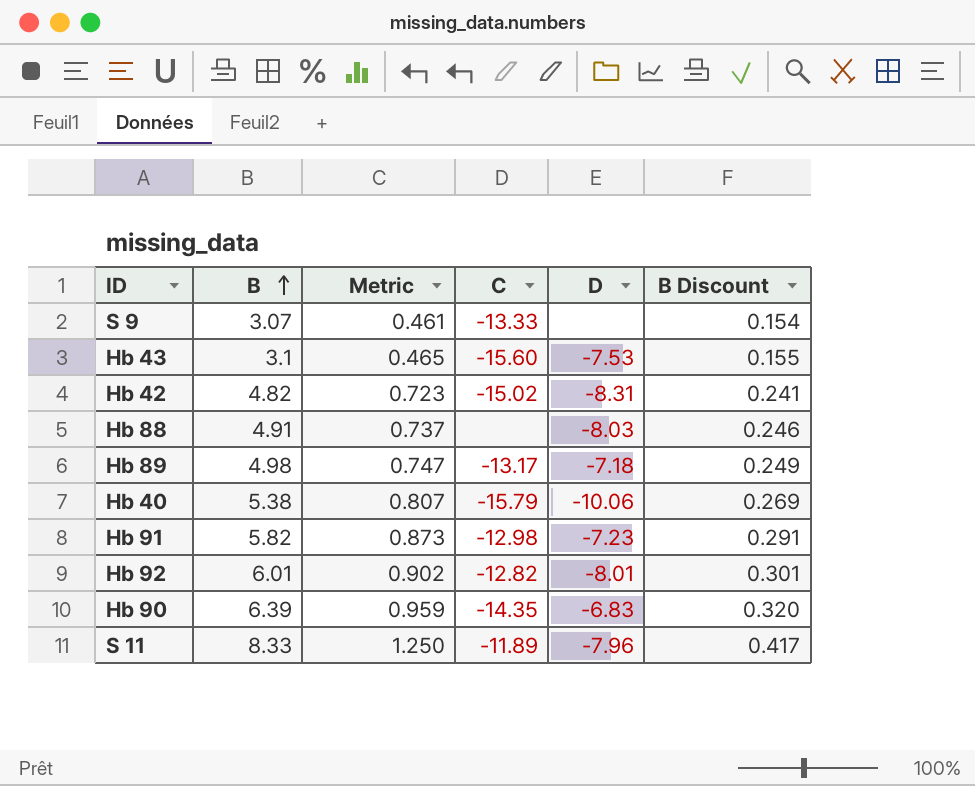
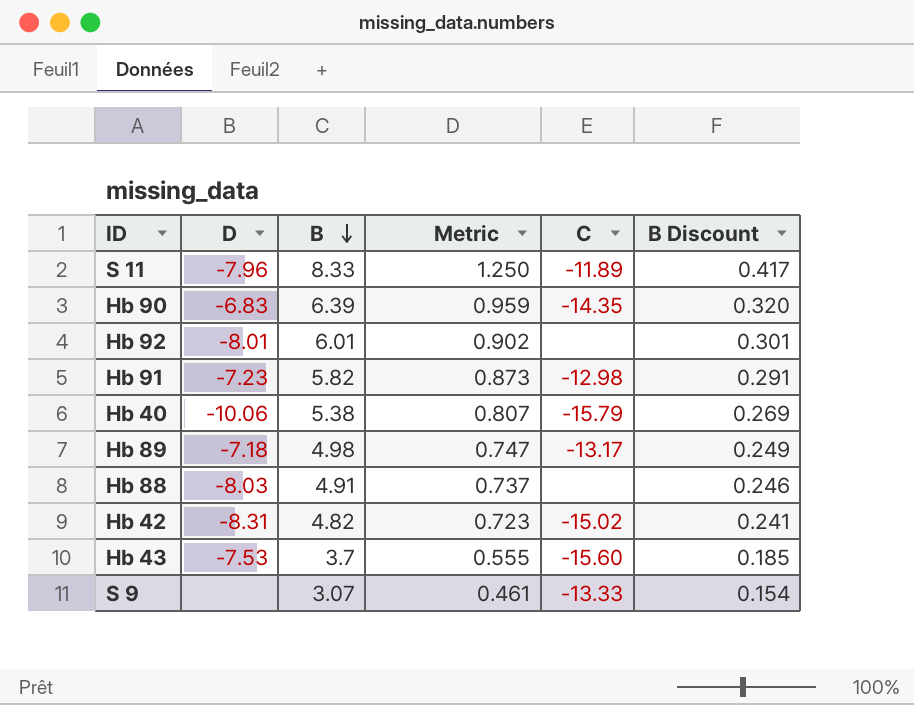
row order: B ascending -> B descending
column D | position: 5 -> 2
Hb 92 | C: -12.82 -> none
Hb 43 | B: 3.1 -> 3.7
Hb 43 | Metric: 0.465 -> 0.555
Hb 43 | B Discount: 0.155 -> 0.185

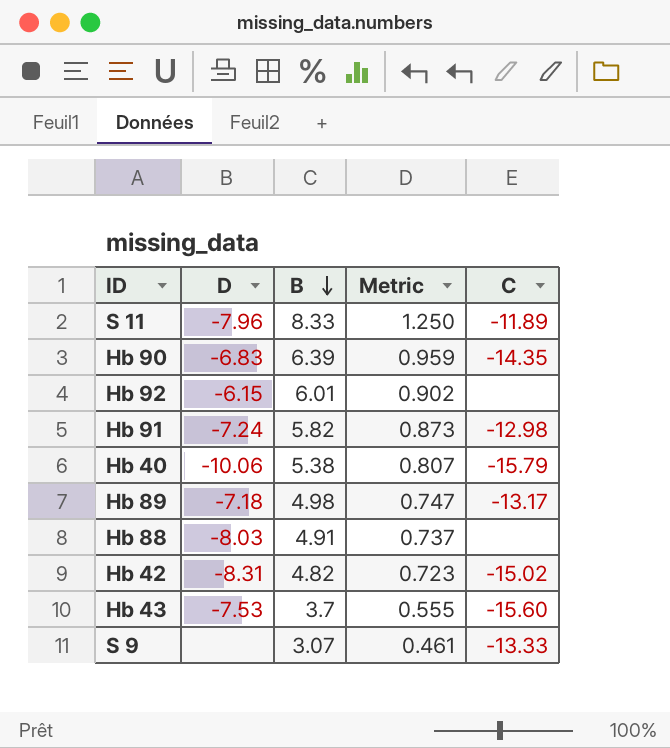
column B Discount | formula: [B] * 0.05 -> none
Hb 92 | D: -8.01 -> -6.15
Hb 91 | D: -7.23 -> -7.24

